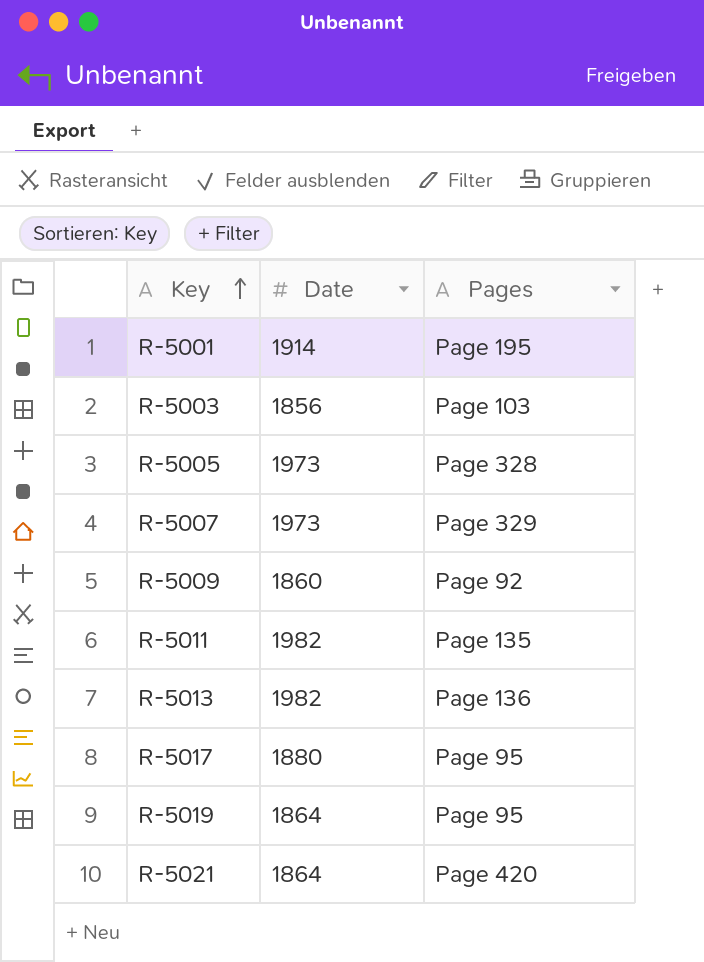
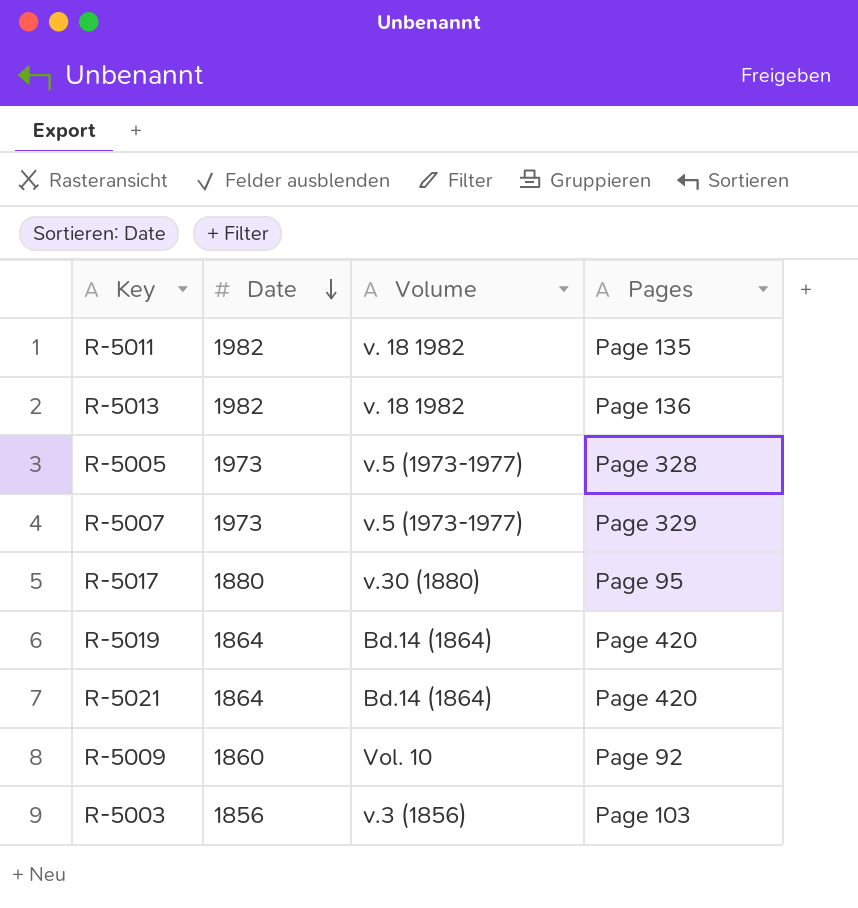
row order: Key ascending -> Date descending
column Volume | position: none -> 3
row R-5001: 1914 | Page 195 -> none
R-5019 | Pages: Page 95 -> Page 420

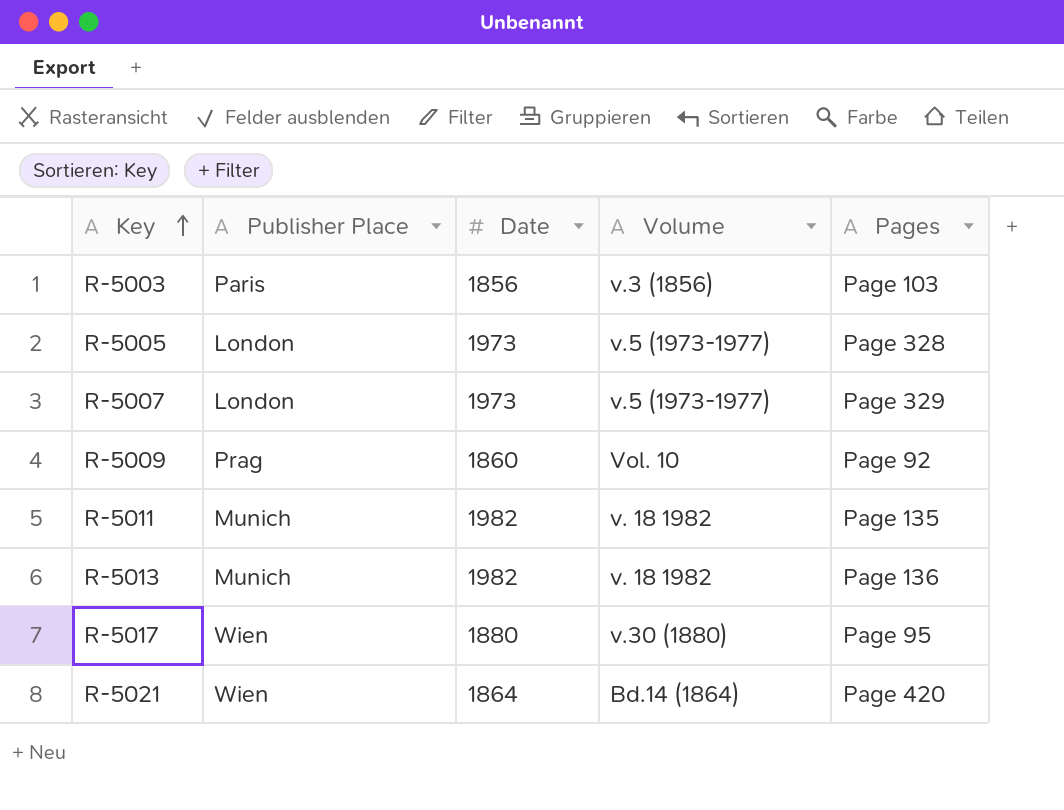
row order: Date descending -> Key ascending
column Publisher Place | position: none -> 2
row R-5019: 1864 | Bd.14 (1864) | Page 420 -> none

